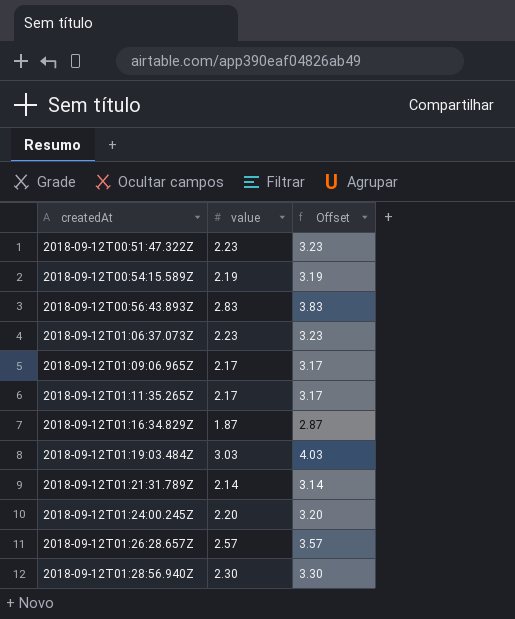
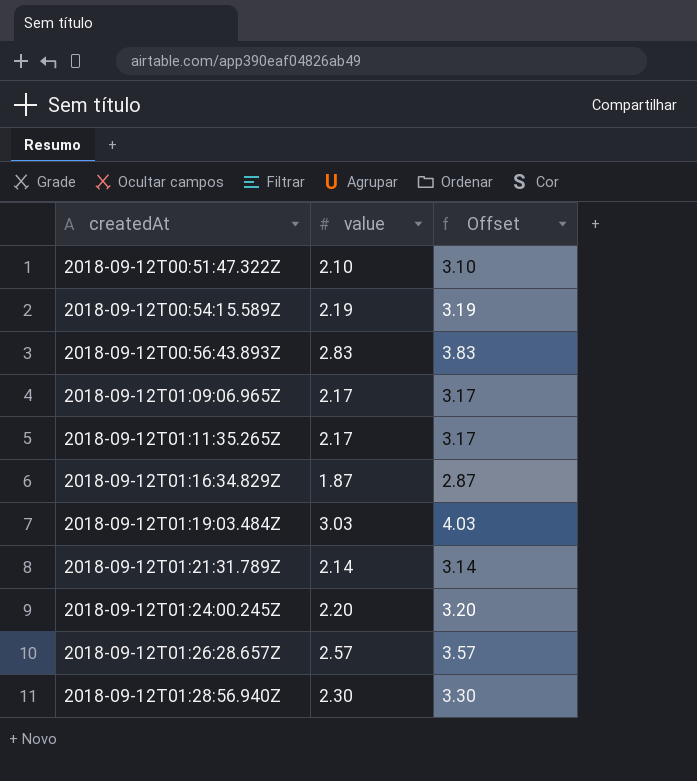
row 2018-09-12T01:06:37.073Z: 2.23 | 3.23 -> none
2018-09-12T00:51:47.322Z | value: 2.23 -> 2.10
2018-09-12T00:51:47.322Z | Offset: 3.23 -> 3.10

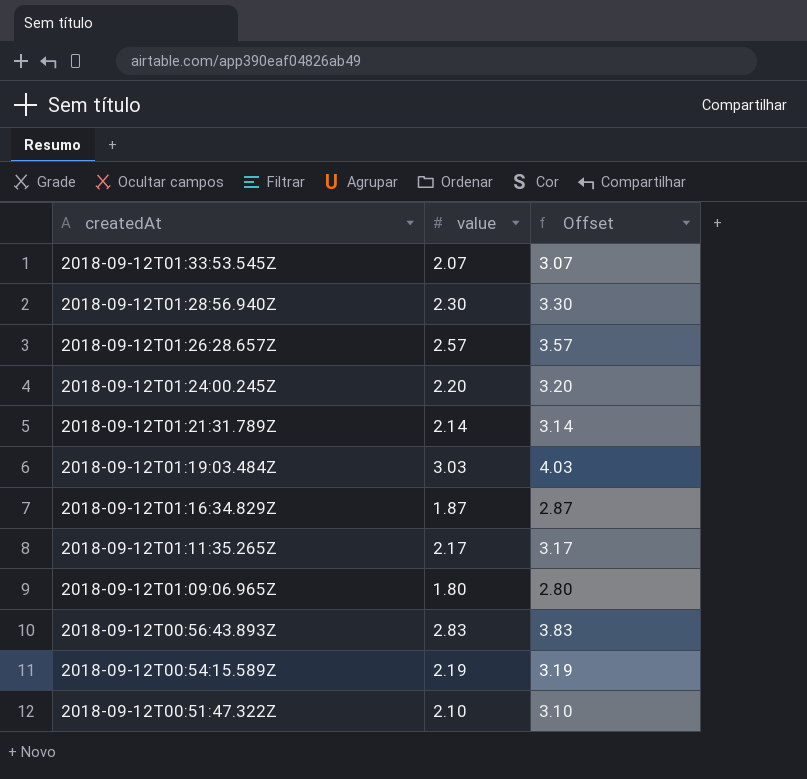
row order: createdAt ascending -> createdAt descending
row 2018-09-12T01:33:53.545Z: none -> 2.07 | 3.07
2018-09-12T01:09:06.965Z | value: 2.17 -> 1.80
2018-09-12T01:09:06.965Z | Offset: 3.17 -> 2.80

